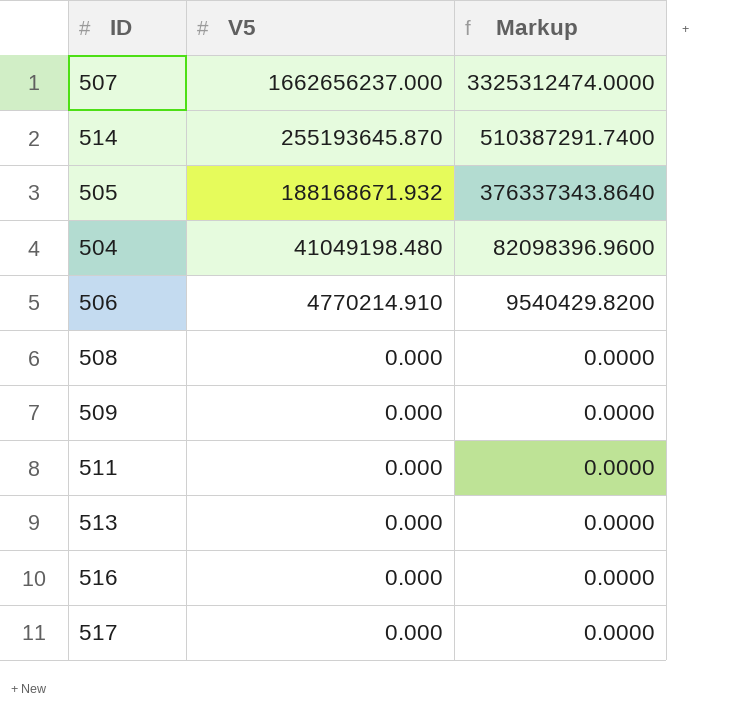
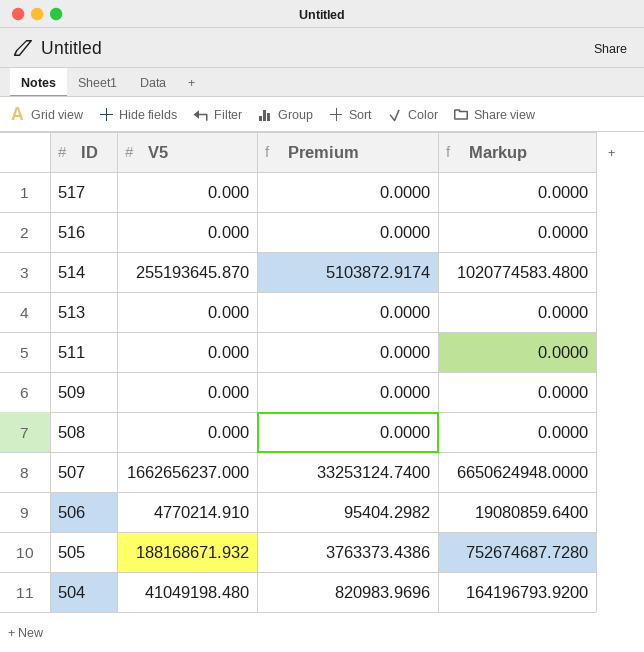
row order: V5 descending -> ID descending
column Premium | formula: none -> [V5] * 0.02
column Markup | formula: [V5] * 2 -> [V5] * 4

